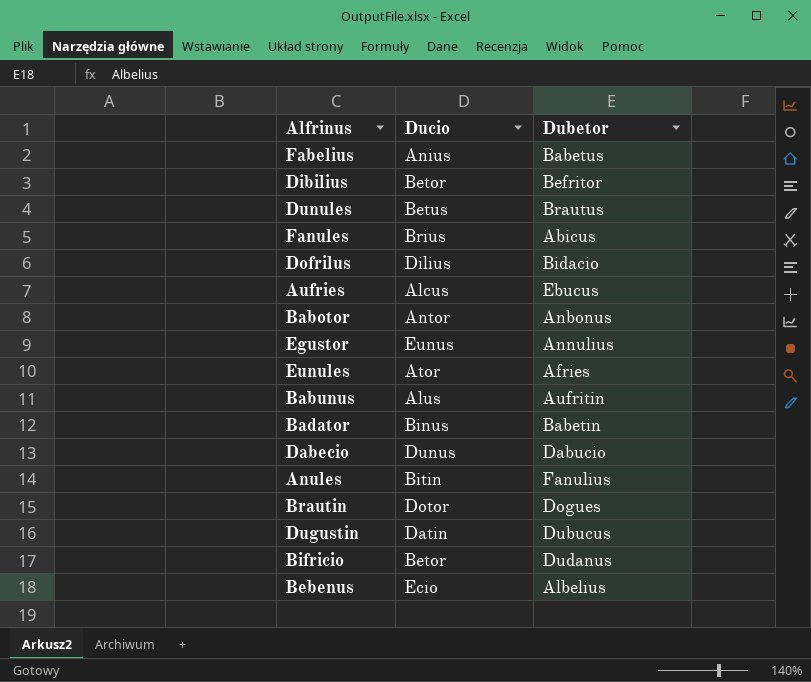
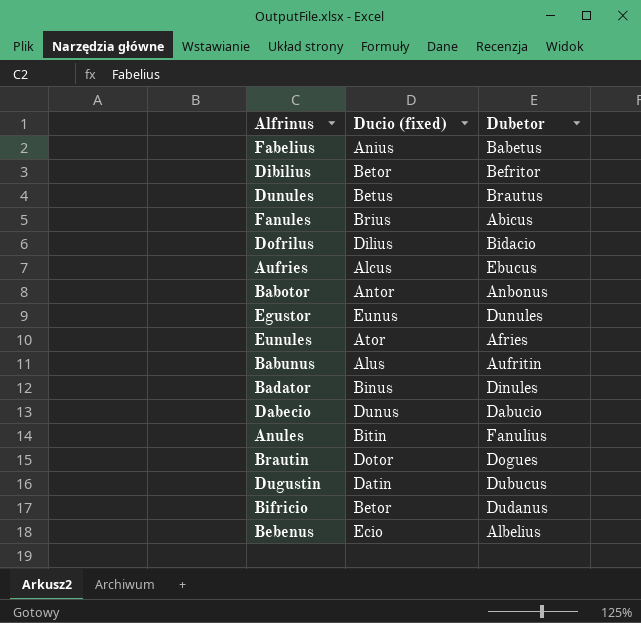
column name: Ducio -> Ducio (fixed)
Egustor | Dubetor: Annulius -> Dunules
Badator | Dubetor: Babetin -> Dinules

